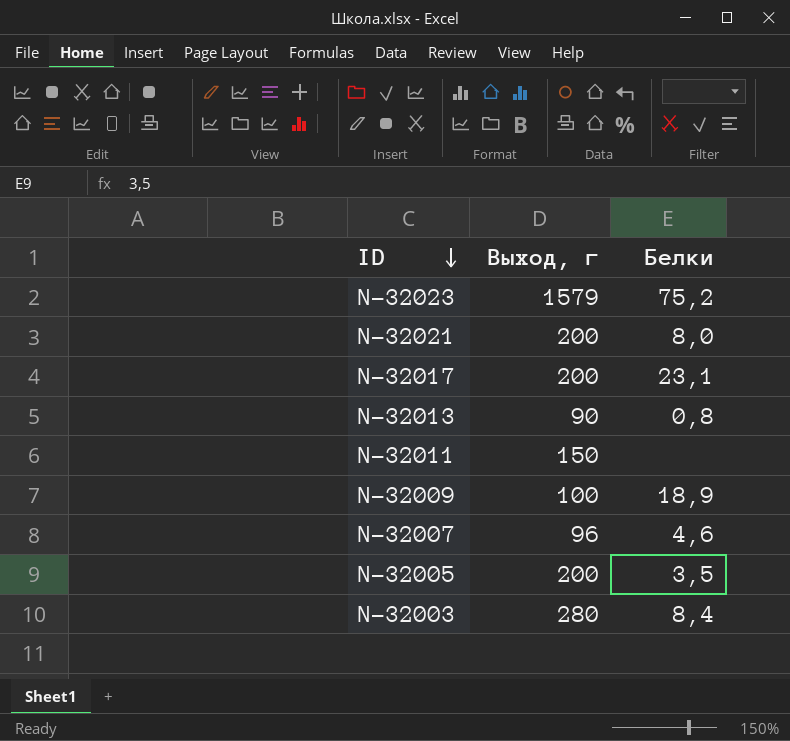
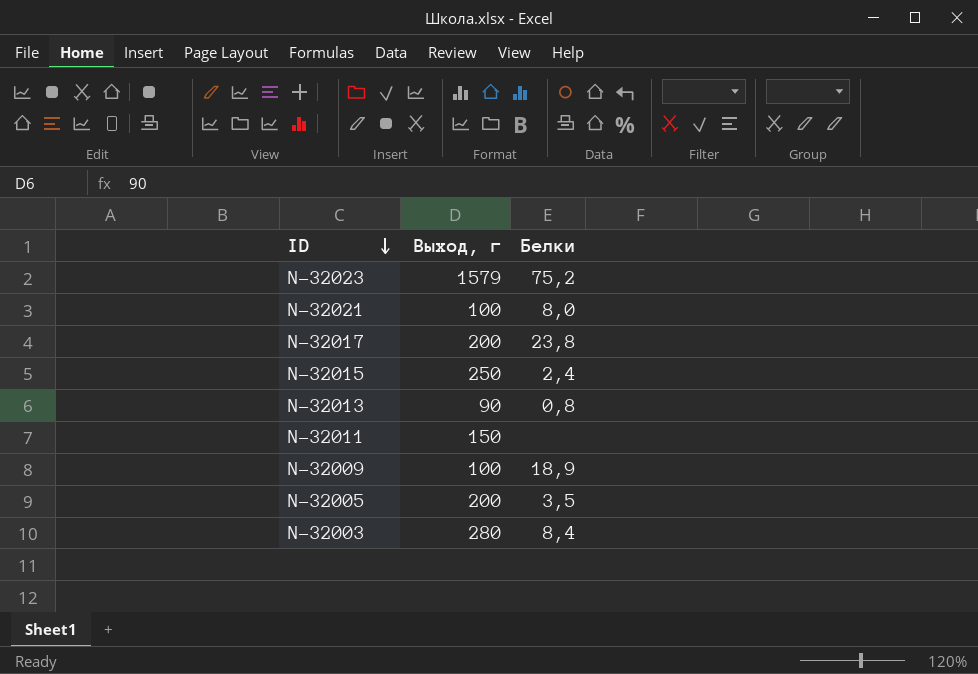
row N-32007: 96 | 4,6 -> none
N-32021 | Выход, г: 200 -> 100
N-32017 | Белки: 23,1 -> 23,8
row N-32015: none -> 250 | 2,4

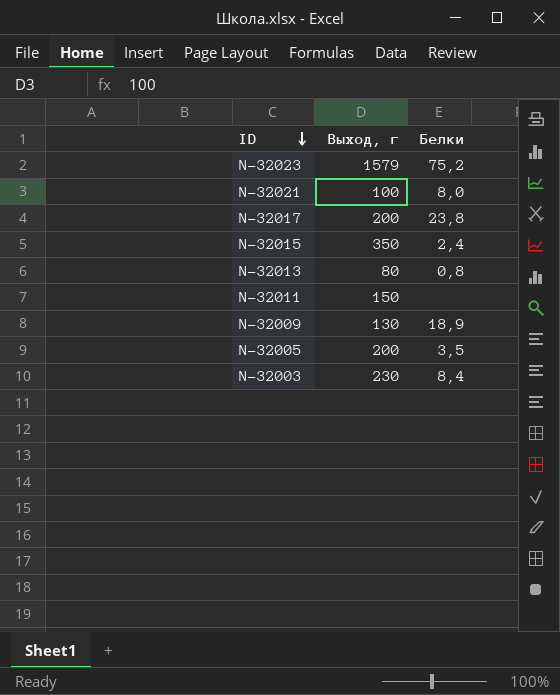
N-32015 | Выход, г: 250 -> 350
N-32013 | Выход, г: 90 -> 80
N-32009 | Выход, г: 100 -> 130
N-32003 | Выход, г: 280 -> 230

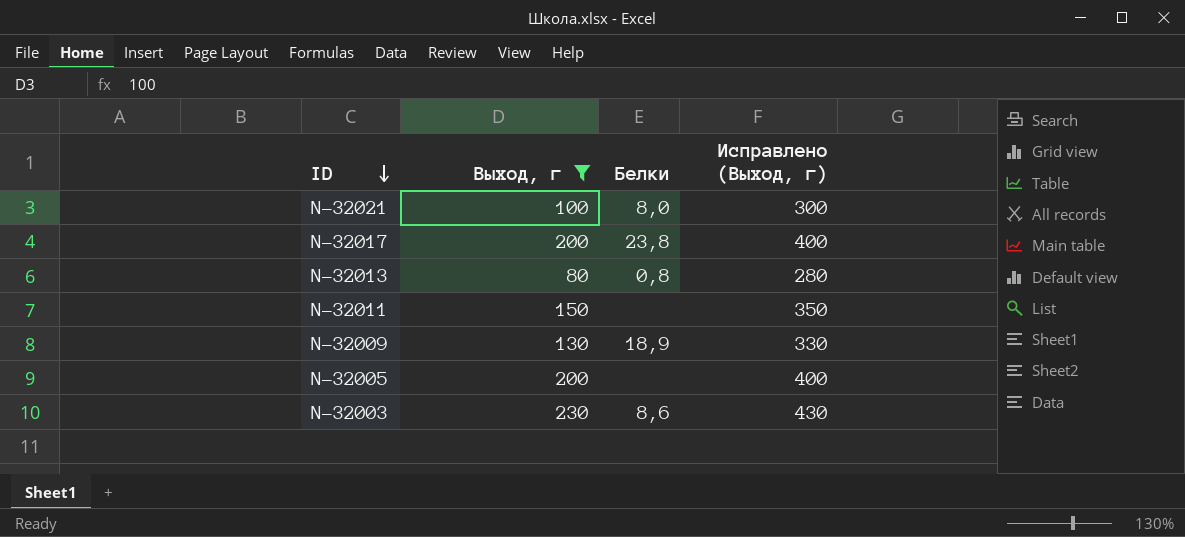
filter: none -> Выход, г <= 230
column Исправлено (Выход, г) | formula: none -> [Выход, г] + 200
N-32005 | Белки: 3,5 -> none
N-32003 | Белки: 8,4 -> 8,6

